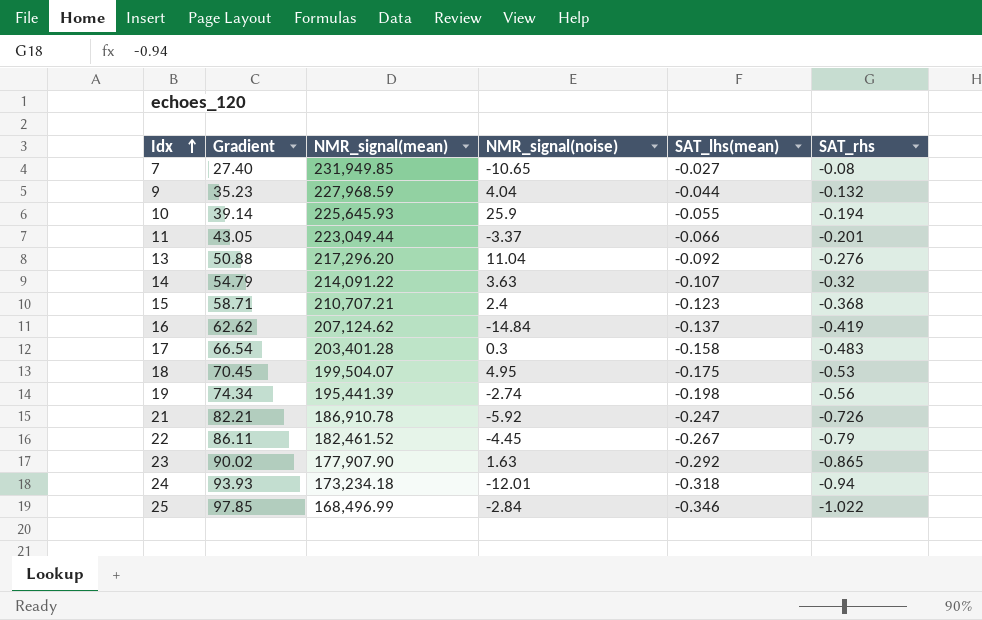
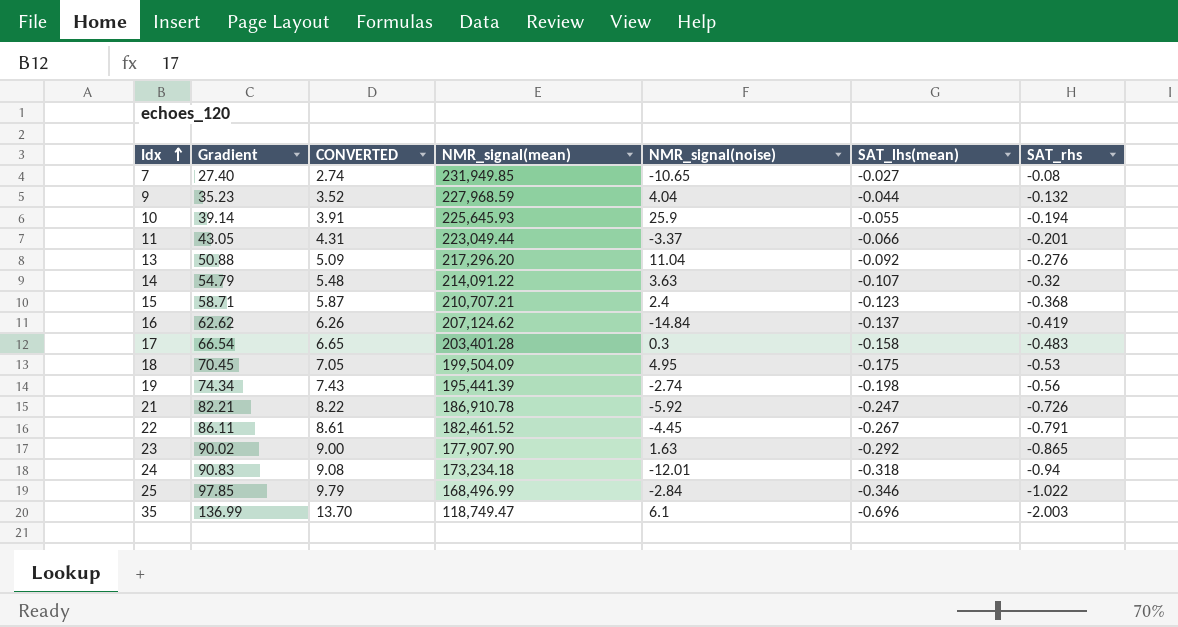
column CONVERTED | formula: none -> [Gradient] * 0.1
18 | NMR_signal(mean): 199,504.07 -> 199,504.09
22 | SAT_rhs: -0.79 -> -0.791
24 | Gradient: 93.93 -> 90.83
row 35: none -> 136.99 | 13.70 | 118,749.47 | 6.1 | -0.696 | -2.003

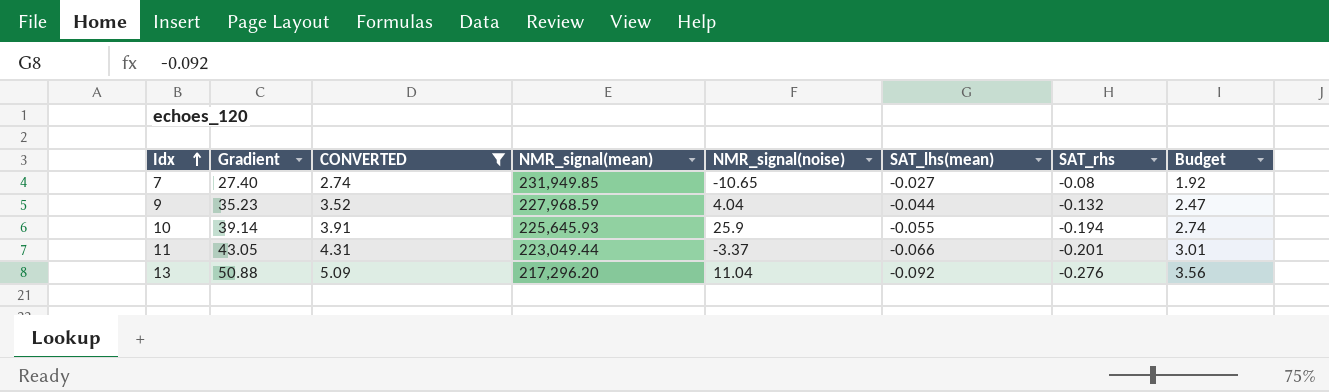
filter: none -> CONVERTED <= 5.09
column Budget | formula: none -> [Gradient] * 0.07

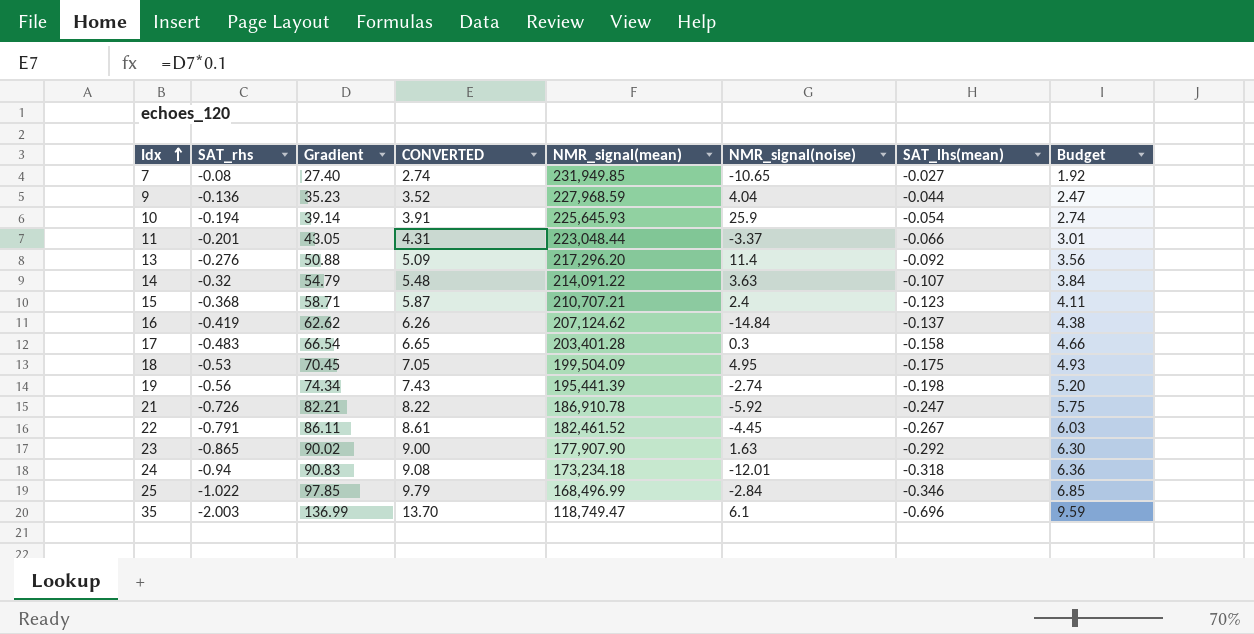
filter: CONVERTED <= 5.09 -> none
column SAT_rhs | position: 7 -> 2
9 | SAT_rhs: -0.132 -> -0.136
10 | SAT_lhs(mean): -0.055 -> -0.054
11 | NMR_signal(mean): 223,049.44 -> 223,048.44
13 | NMR_signal(noise): 11.04 -> 11.4

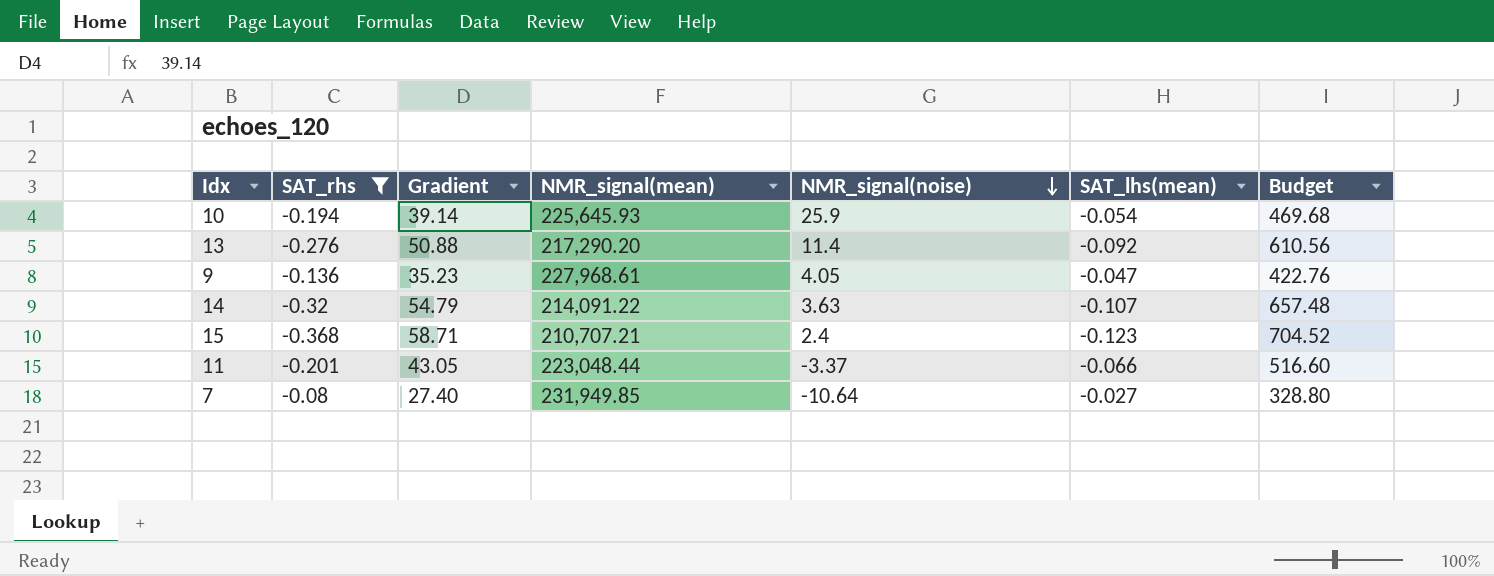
filter: none -> SAT_rhs >= -0.368
row order: Idx ascending -> NMR_signal(noise) descending
column CONVERTED | formula: [Gradient] * 0.1 -> none
column Budget | formula: [Gradient] * 0.07 -> [Gradient] * 12
13 | NMR_signal(mean): 217,296.20 -> 217,290.20
9 | NMR_signal(mean): 227,968.59 -> 227,968.61
9 | NMR_signal(noise): 4.04 -> 4.05
9 | SAT_lhs(mean): -0.044 -> -0.047
7 | NMR_signal(noise): -10.65 -> -10.64

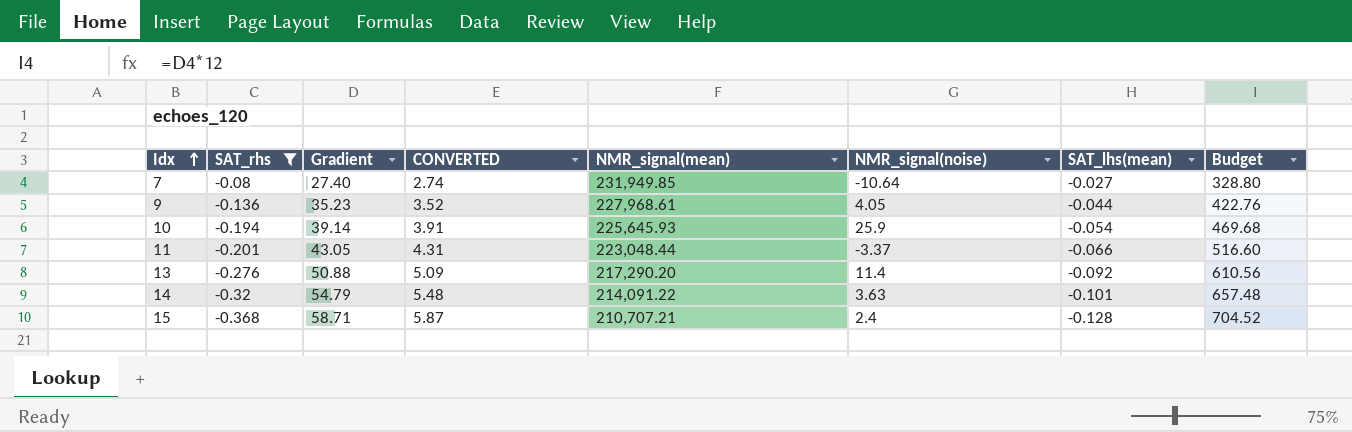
row order: NMR_signal(noise) descending -> Idx ascending
column CONVERTED | formula: none -> [Gradient] * 0.1
9 | SAT_lhs(mean): -0.047 -> -0.044
14 | SAT_lhs(mean): -0.107 -> -0.101
15 | SAT_lhs(mean): -0.123 -> -0.128

